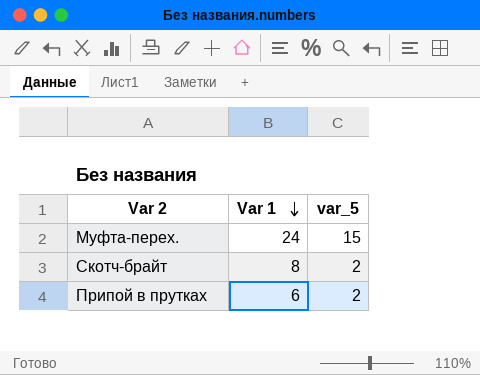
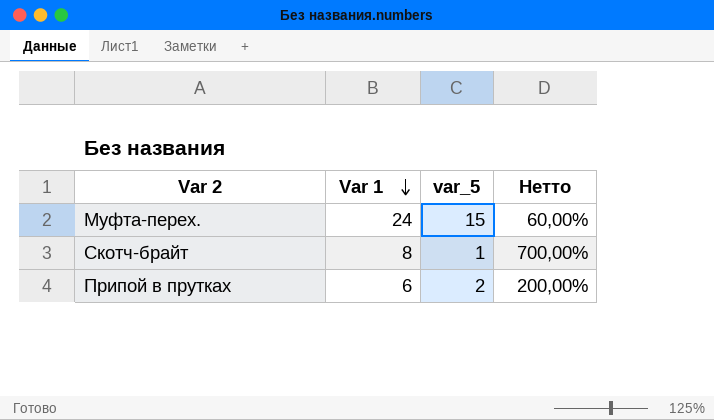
column Нетто | formula: none -> ([Var 1] - [var_5]) / [var_5]
Скотч-брайт | var_5: 2 -> 1

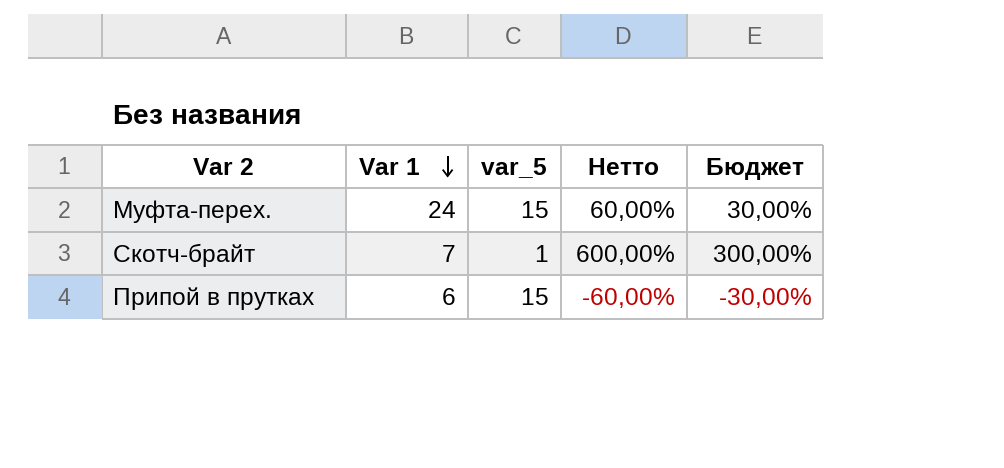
column Бюджет | formula: none -> [Нетто] * 0,5
Скотч-брайт | Var 1: 8 -> 7
Скотч-брайт | Нетто: 700,00% -> 600,00%
Припой в прутках | var_5: 2 -> 15
Припой в прутках | Нетто: 200,00% -> -60,00%

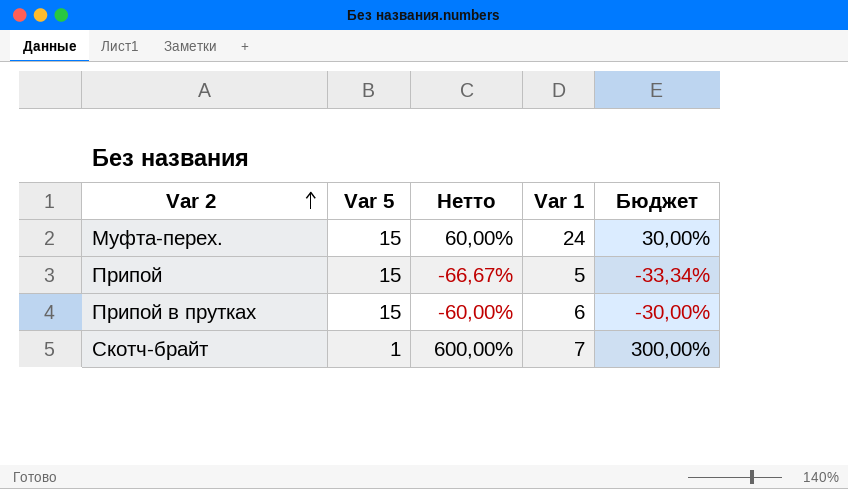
row order: Var 1 descending -> Var 2 ascending
column name: var_5 -> Var 5
column Var 1 | position: 2 -> 4
row Припой: none -> 15 | -66,67% | 5 | -33,34%

